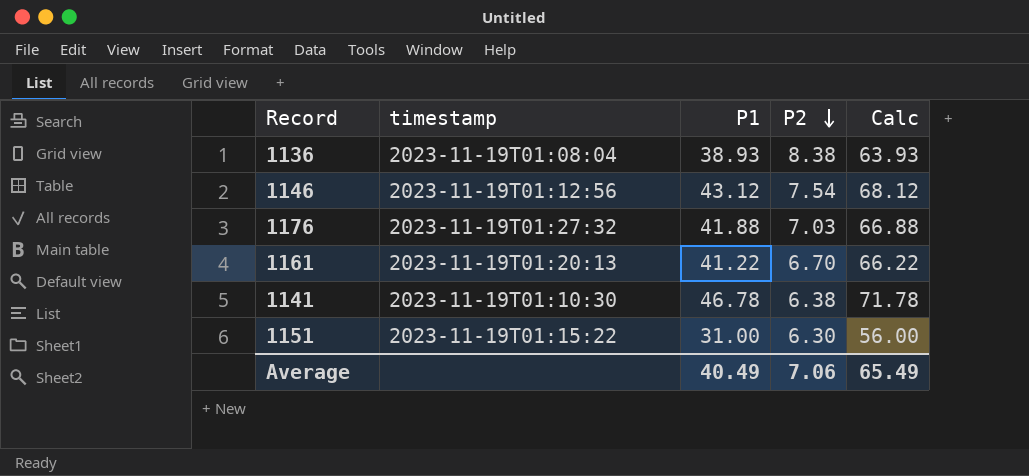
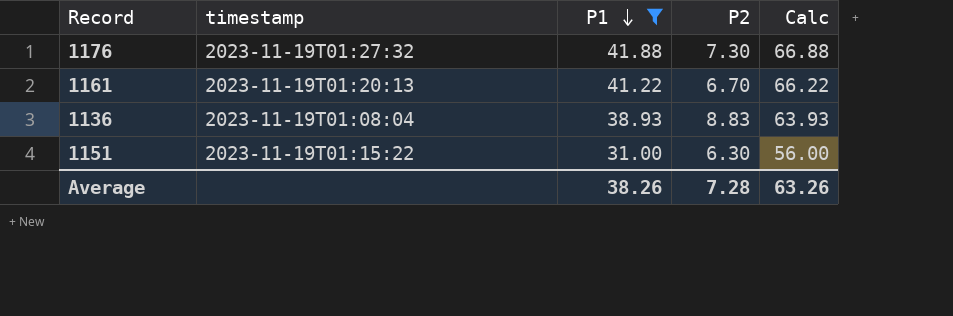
filter: none -> P1 <= 41.88
row order: P2 descending -> P1 descending
1176 | P2: 7.03 -> 7.30
1136 | P2: 8.38 -> 8.83
Average | P1: 40.49 -> 38.26
Average | P2: 7.06 -> 7.28
Average | Calc: 65.49 -> 63.26

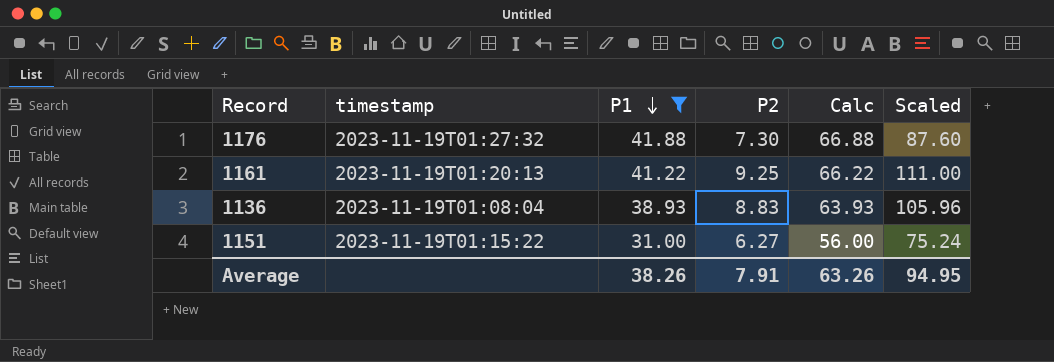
column Scaled | formula: none -> [P2] * 12
1161 | P2: 6.70 -> 9.25
1151 | P2: 6.30 -> 6.27
Average | P2: 7.28 -> 7.91

